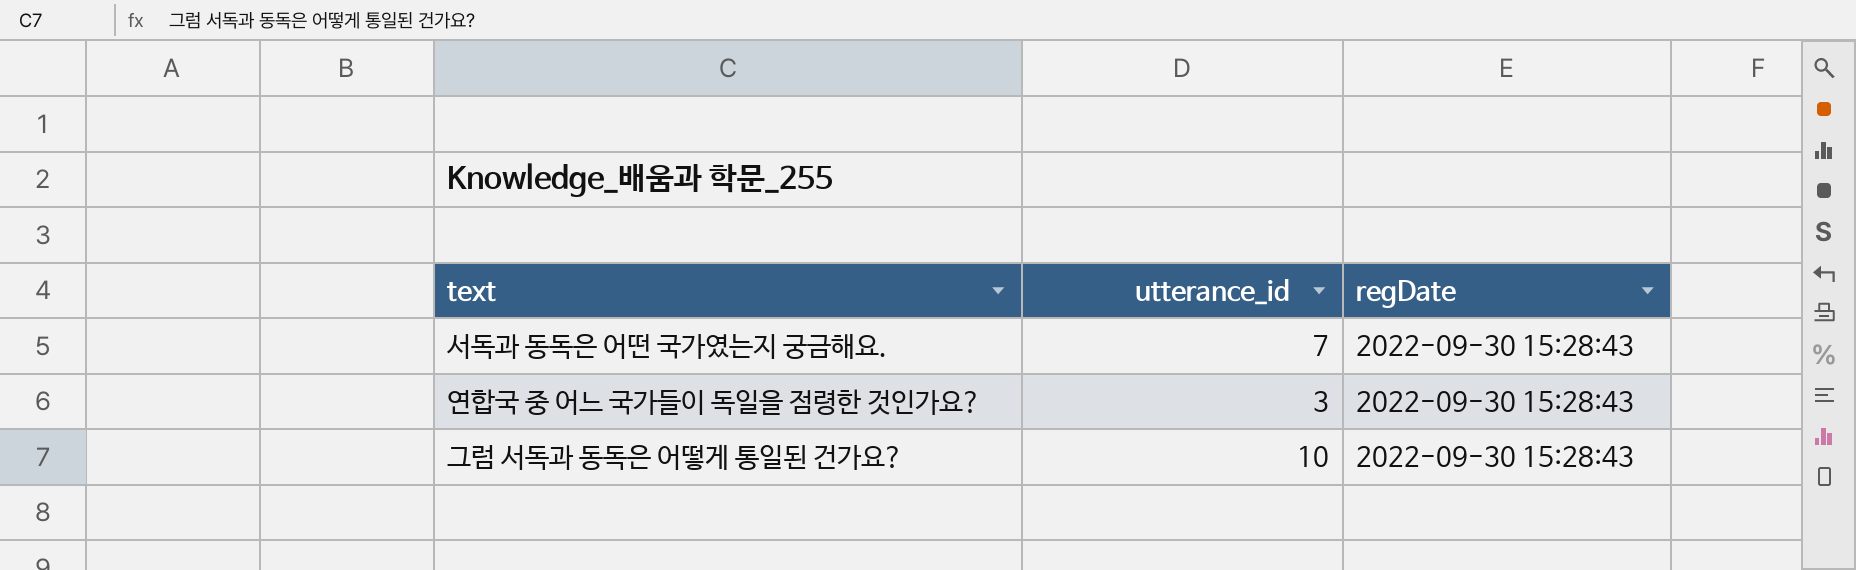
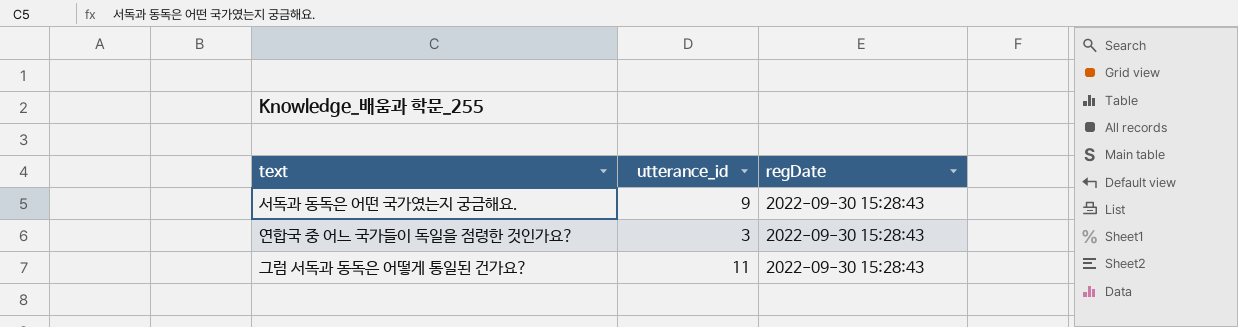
서독과 동독은 어떤 국가였는지 궁금해요. | utterance_id: 7 -> 9
그럼 서독과 동독은 어떻게 통일된 건가요? | utterance_id: 10 -> 11

